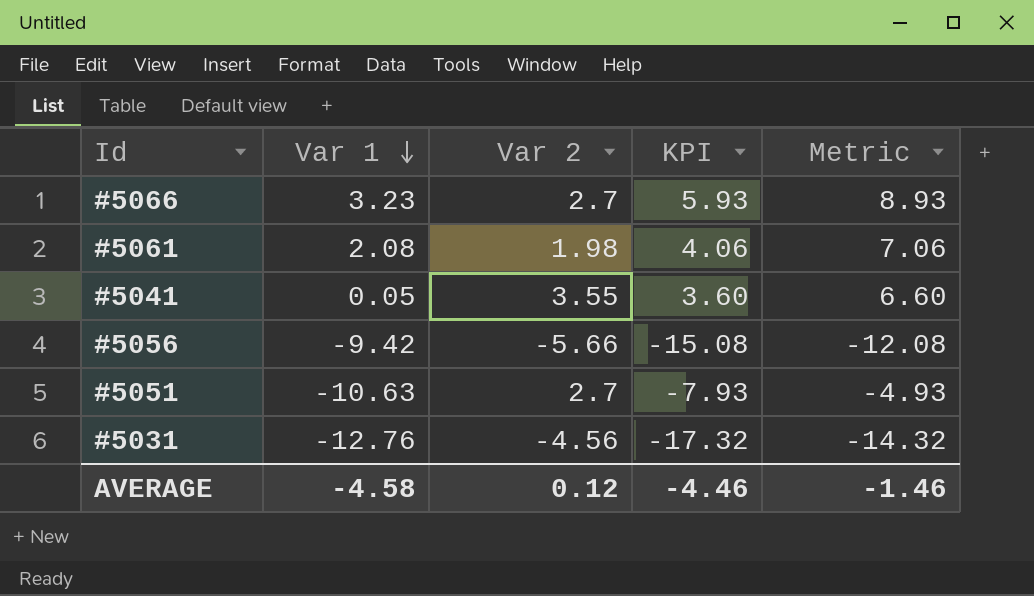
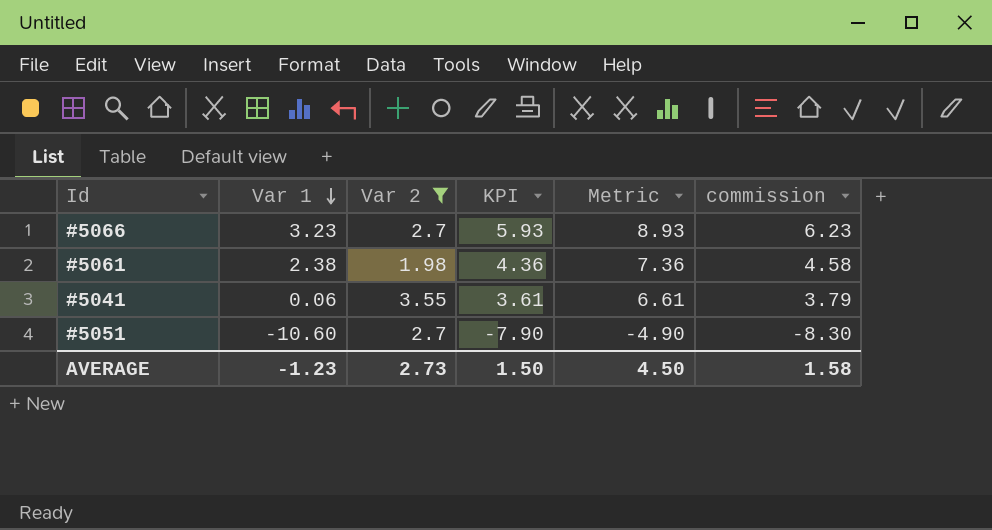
filter: none -> Var 2 >= 1.98
column commission | formula: none -> [KPI] * 1.05
#5061 | Var 1: 2.08 -> 2.38
#5061 | KPI: 4.06 -> 4.36
#5061 | Metric: 7.06 -> 7.36
#5041 | Var 1: 0.05 -> 0.06
#5041 | KPI: 3.60 -> 3.61
#5041 | Metric: 6.60 -> 6.61
#5051 | Var 1: -10.63 -> -10.60
#5051 | KPI: -7.93 -> -7.90
#5051 | Metric: -4.93 -> -4.90
AVERAGE | Var 1: -4.58 -> -1.23
AVERAGE | Var 2: 0.12 -> 2.73
AVERAGE | KPI: -4.46 -> 1.50
AVERAGE | Metric: -1.46 -> 4.50

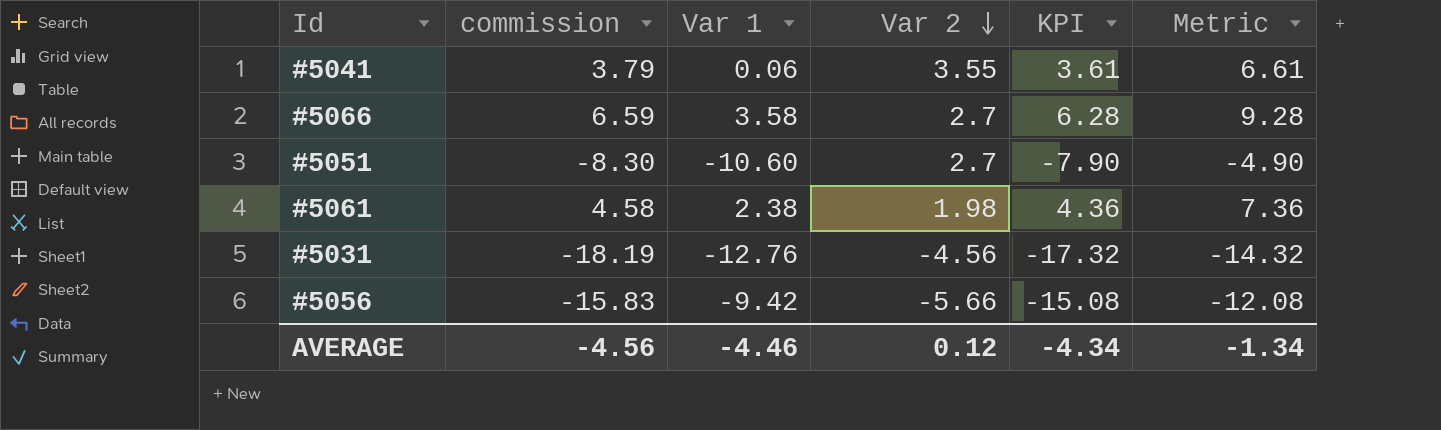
filter: Var 2 >= 1.98 -> none
row order: Var 1 descending -> Var 2 descending
column commission | position: 6 -> 2
#5066 | commission: 6.23 -> 6.59
#5066 | Var 1: 3.23 -> 3.58
#5066 | KPI: 5.93 -> 6.28
#5066 | Metric: 8.93 -> 9.28
AVERAGE | commission: 1.58 -> -4.56
AVERAGE | Var 1: -1.23 -> -4.46
AVERAGE | Var 2: 2.73 -> 0.12
AVERAGE | KPI: 1.50 -> -4.34
AVERAGE | Metric: 4.50 -> -1.34

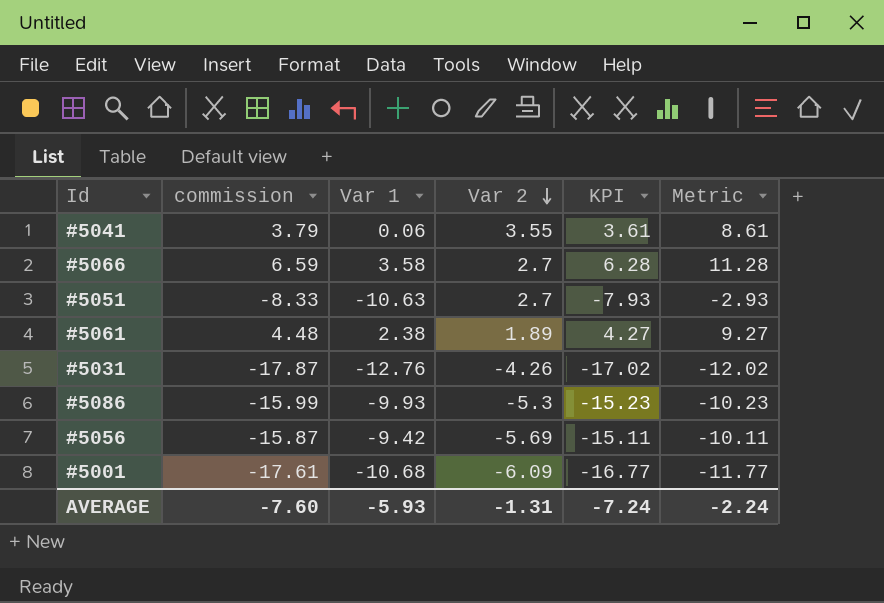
column Metric | formula: [KPI] + 3 -> [KPI] + 5
#5051 | commission: -8.30 -> -8.33
#5051 | Var 1: -10.60 -> -10.63
#5051 | KPI: -7.90 -> -7.93
#5061 | commission: 4.58 -> 4.48
#5061 | Var 2: 1.98 -> 1.89
#5061 | KPI: 4.36 -> 4.27
#5031 | commission: -18.19 -> -17.87
#5031 | Var 2: -4.56 -> -4.26
#5031 | KPI: -17.32 -> -17.02
row #5086: none -> -15.99 | -9.93 | -5.3 | -15.23 | -10.23
#5056 | commission: -15.83 -> -15.87
#5056 | Var 2: -5.66 -> -5.69
#5056 | KPI: -15.08 -> -15.11
row #5001: none -> -17.61 | -10.68 | -6.09 | -16.77 | -11.77
AVERAGE | commission: -4.56 -> -7.60
AVERAGE | Var 1: -4.46 -> -5.93
AVERAGE | Var 2: 0.12 -> -1.31
AVERAGE | KPI: -4.34 -> -7.24
AVERAGE | Metric: -1.34 -> -2.24

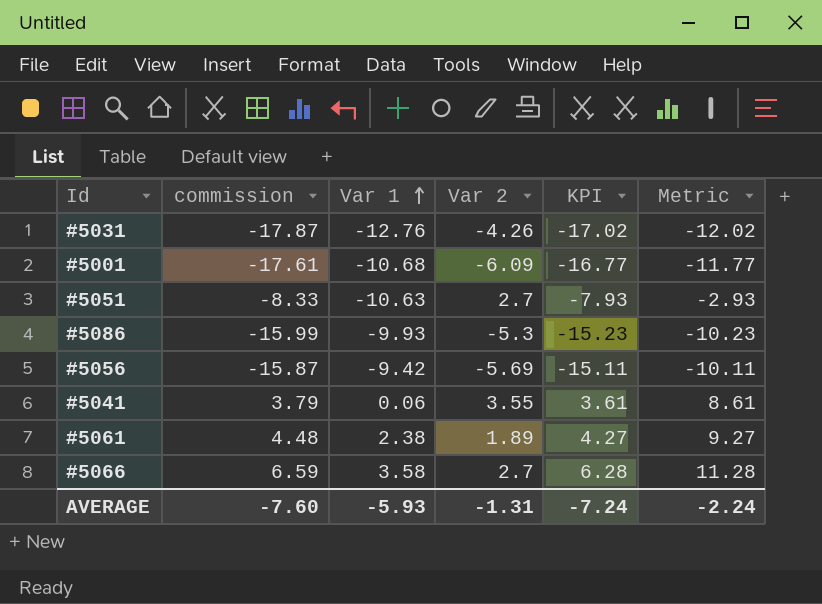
row order: Var 2 descending -> Var 1 ascending

